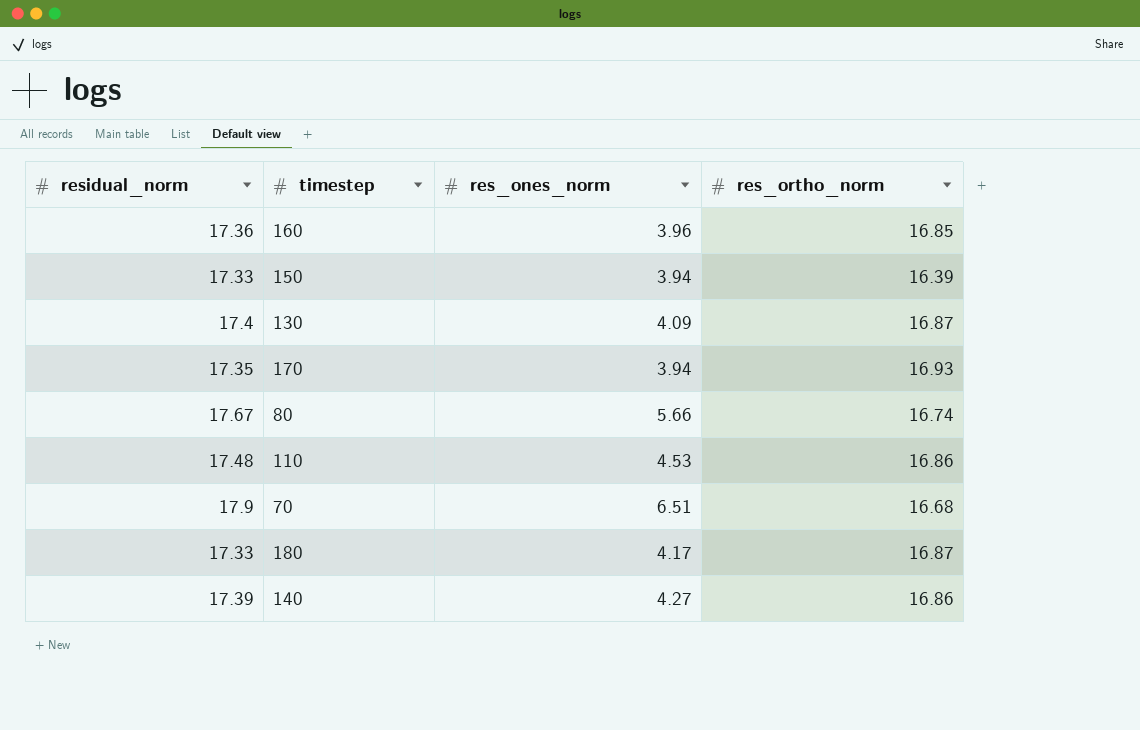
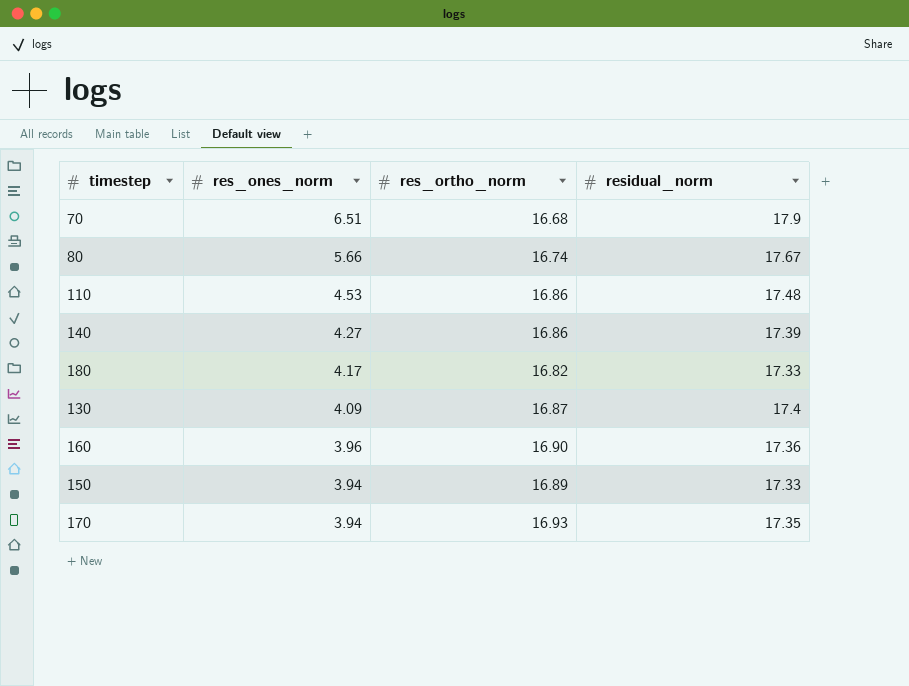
row order: none -> res_ones_norm descending
column residual_norm | position: 1 -> 4
180 | res_ortho_norm: 16.87 -> 16.82
160 | res_ortho_norm: 16.85 -> 16.90
150 | res_ortho_norm: 16.39 -> 16.89

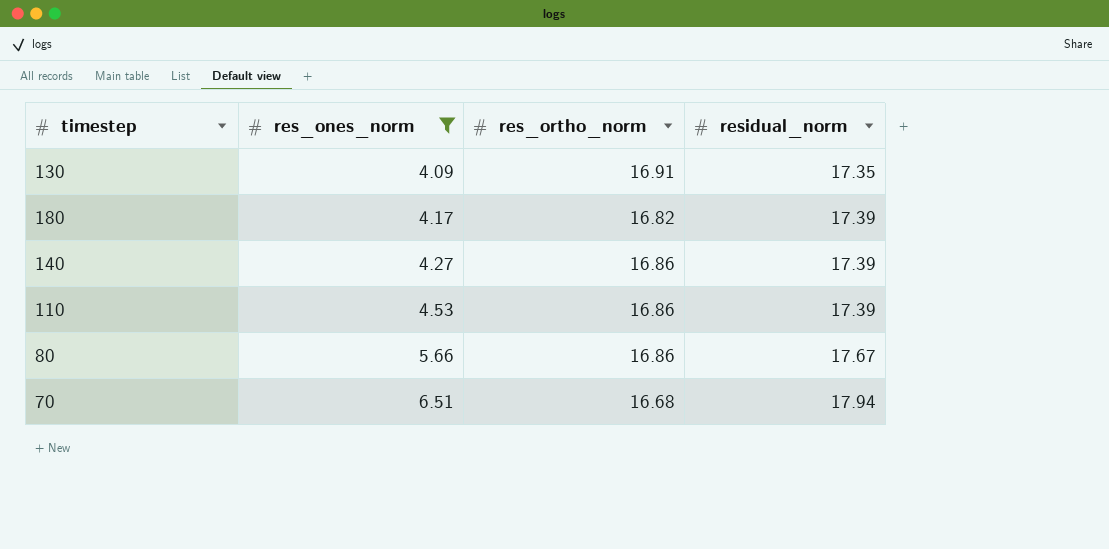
filter: none -> res_ones_norm >= 4.09
row order: res_ones_norm descending -> res_ones_norm ascending
130 | res_ortho_norm: 16.87 -> 16.91
130 | residual_norm: 17.4 -> 17.35
180 | residual_norm: 17.33 -> 17.39
110 | residual_norm: 17.48 -> 17.39
80 | res_ortho_norm: 16.74 -> 16.86
70 | residual_norm: 17.9 -> 17.94

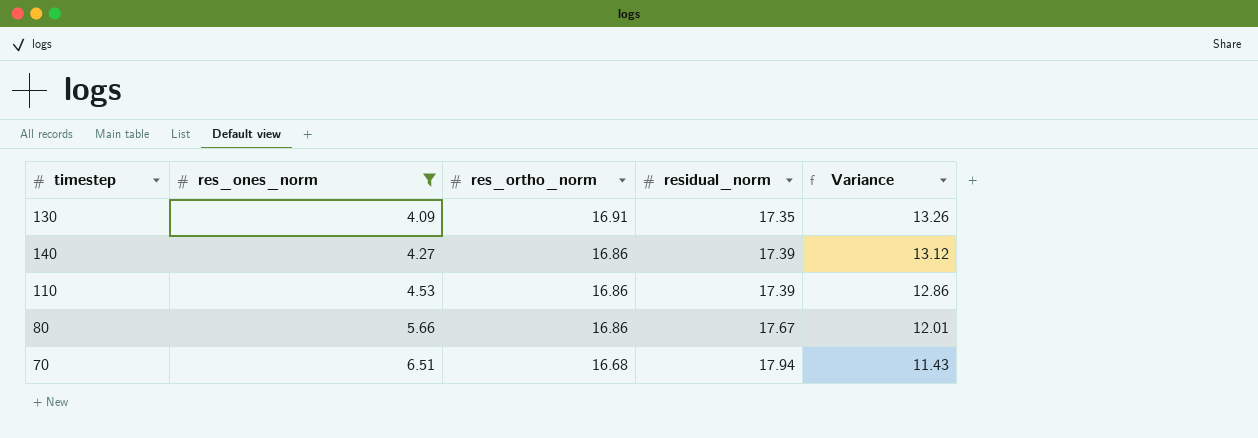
column Variance | formula: none -> [residual_norm] - [res_ones_norm]
row 180: 4.17 | 16.82 | 17.39 -> none

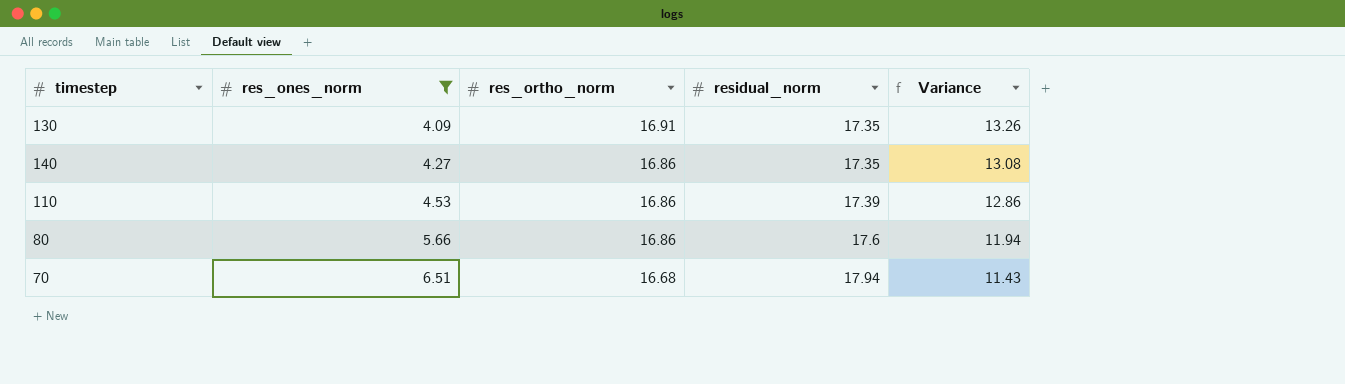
140 | residual_norm: 17.39 -> 17.35
140 | Variance: 13.12 -> 13.08
80 | residual_norm: 17.67 -> 17.6
80 | Variance: 12.01 -> 11.94

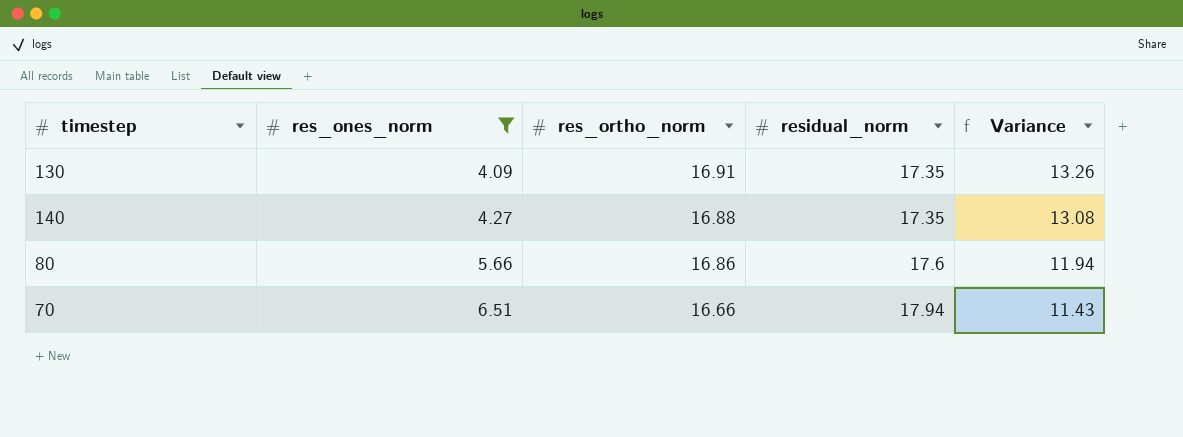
row 110: 4.53 | 16.86 | 17.39 | 12.86 -> none
140 | res_ortho_norm: 16.86 -> 16.88
70 | res_ortho_norm: 16.68 -> 16.66

